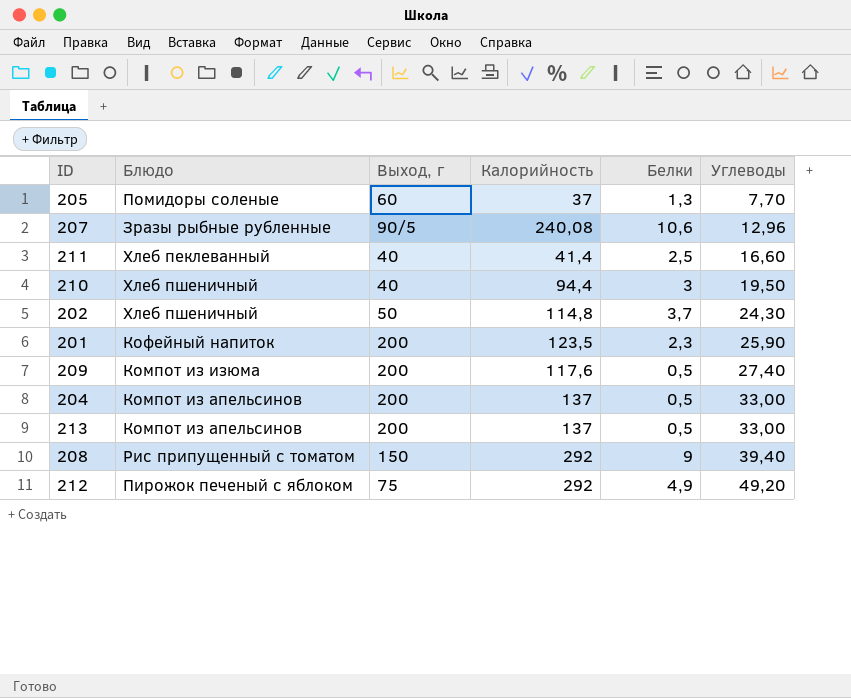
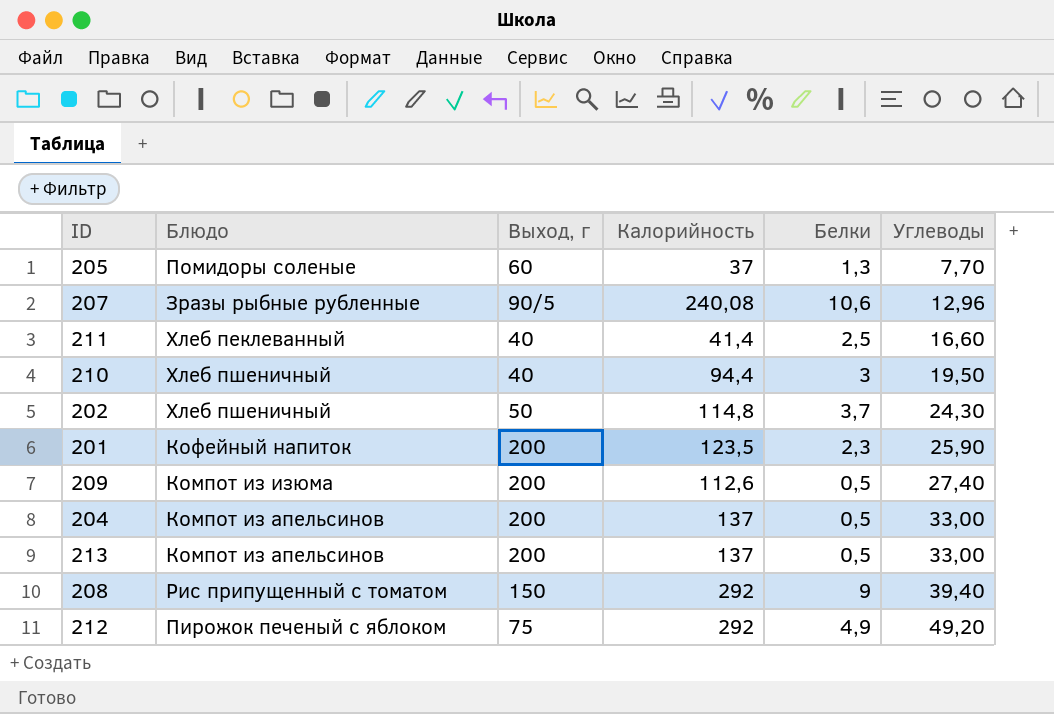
209 | Калорийность: 117,6 -> 112,6

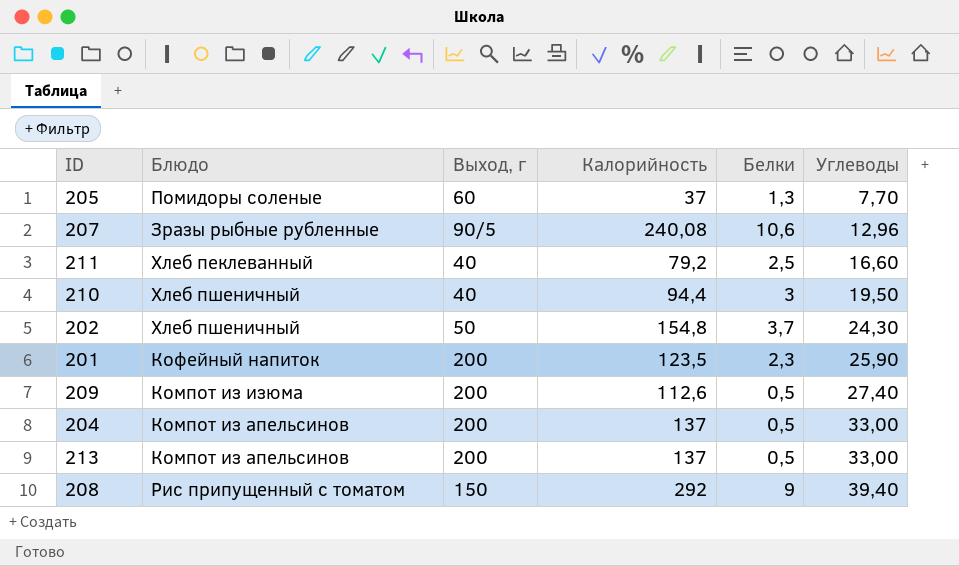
row 212: Пирожок печеный с яблоком | 75 | 292 | 4,9 | 49,20 -> none
211 | Калорийность: 41,4 -> 79,2
202 | Калорийность: 114,8 -> 154,8

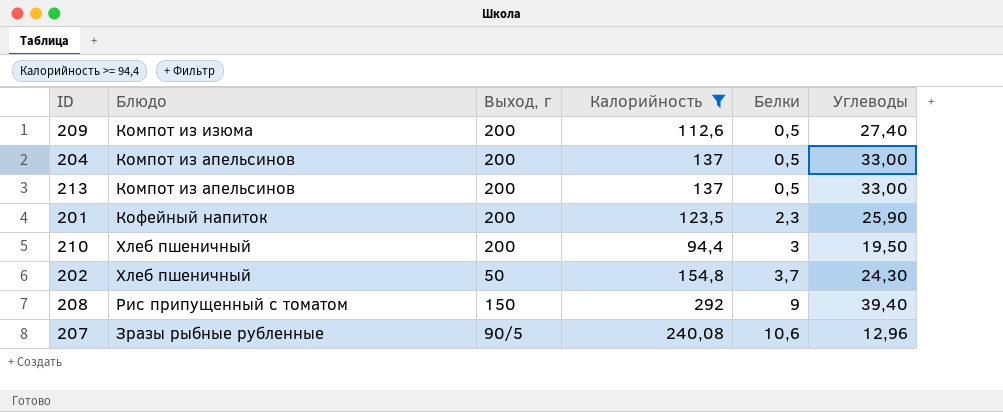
filter: none -> Калорийность >= 94,4
row order: Углеводы ascending -> Белки ascending
210 | Выход, г: 40 -> 200

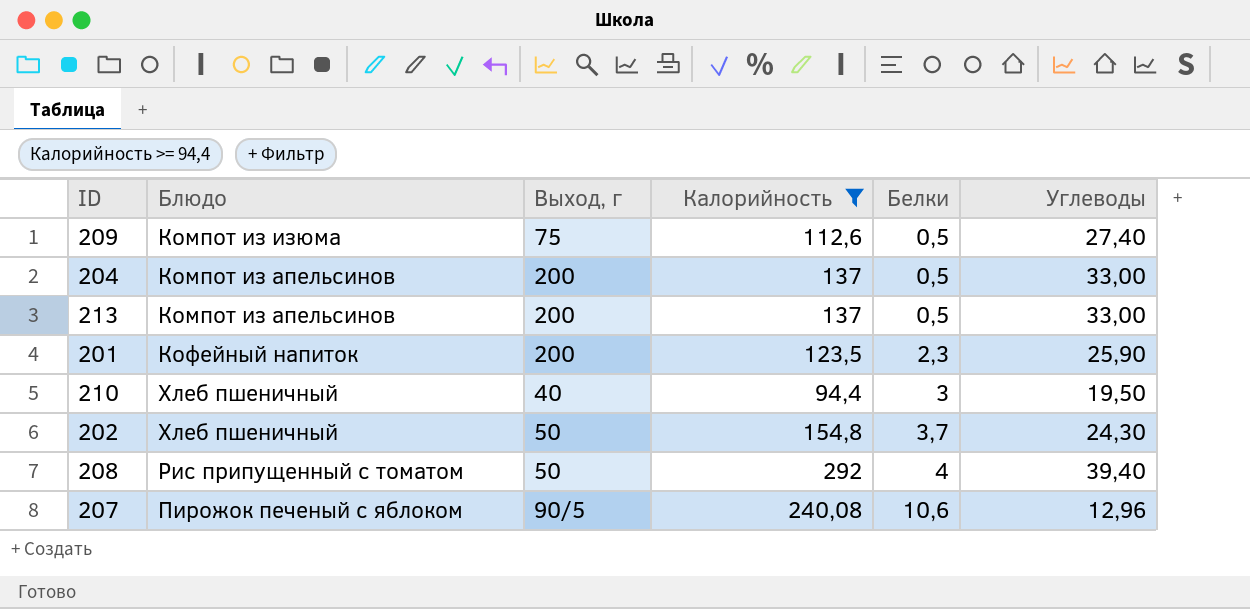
209 | Выход, г: 200 -> 75
210 | Выход, г: 200 -> 40
208 | Выход, г: 150 -> 50
208 | Белки: 9 -> 4
207 | Блюдо: Зразы рыбные рубленные -> Пирожок печеный с яблоком

